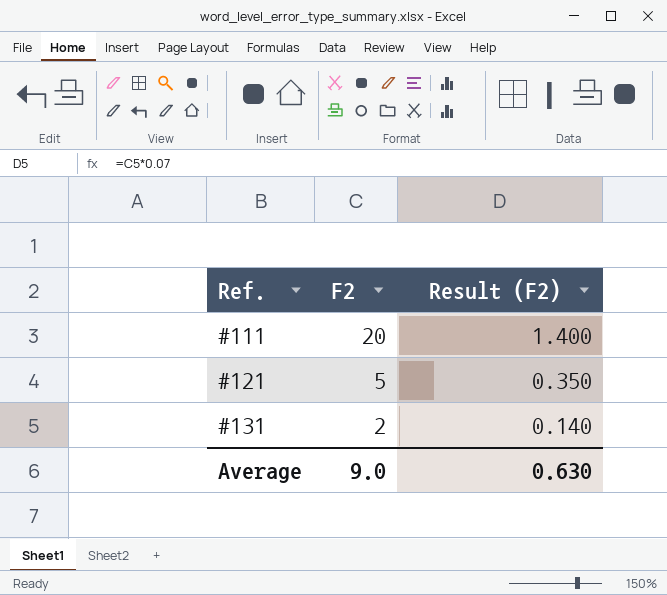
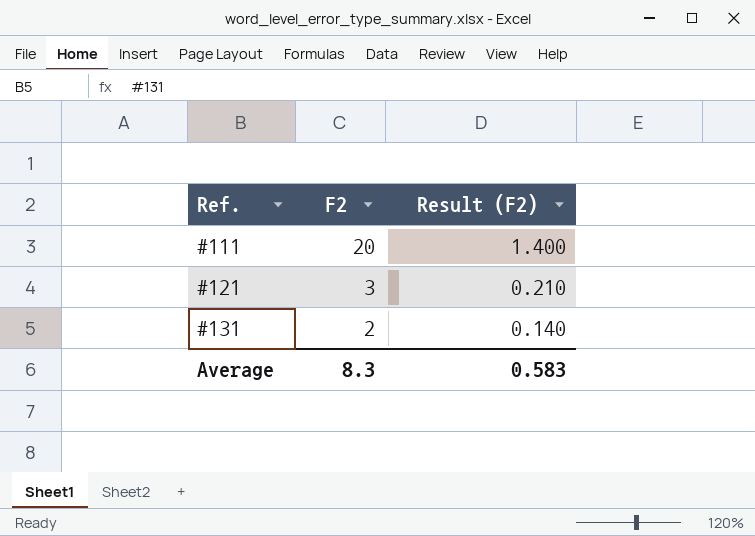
#121 | F2: 5 -> 3
#121 | Result (F2): 0.350 -> 0.210
Average | F2: 9.0 -> 8.3
Average | Result (F2): 0.630 -> 0.583

